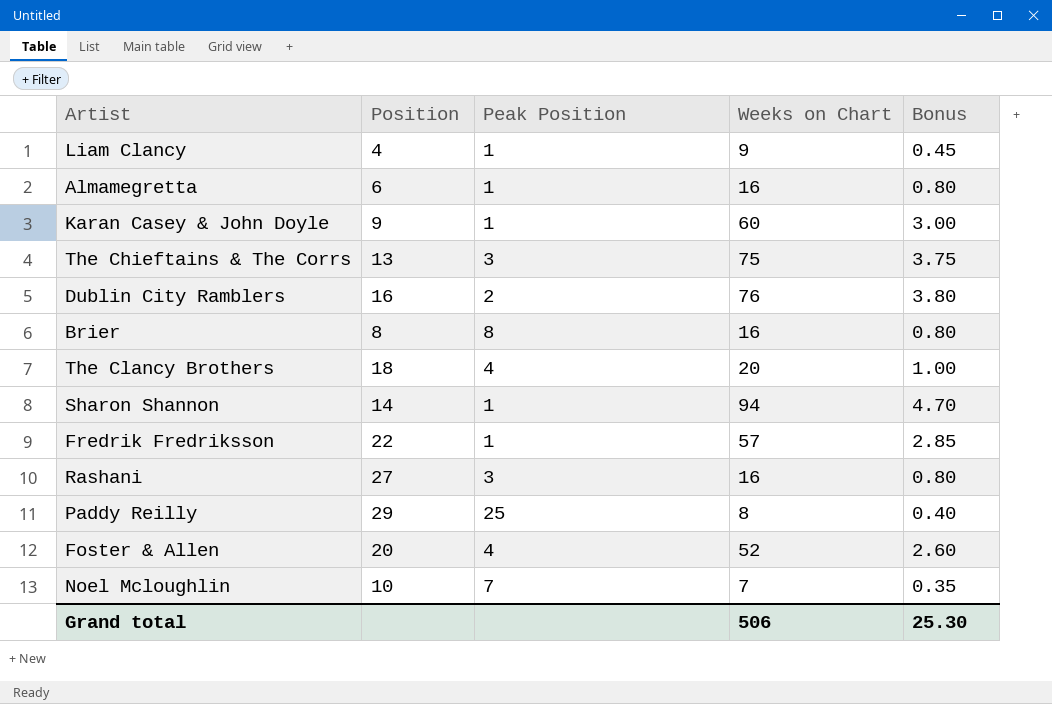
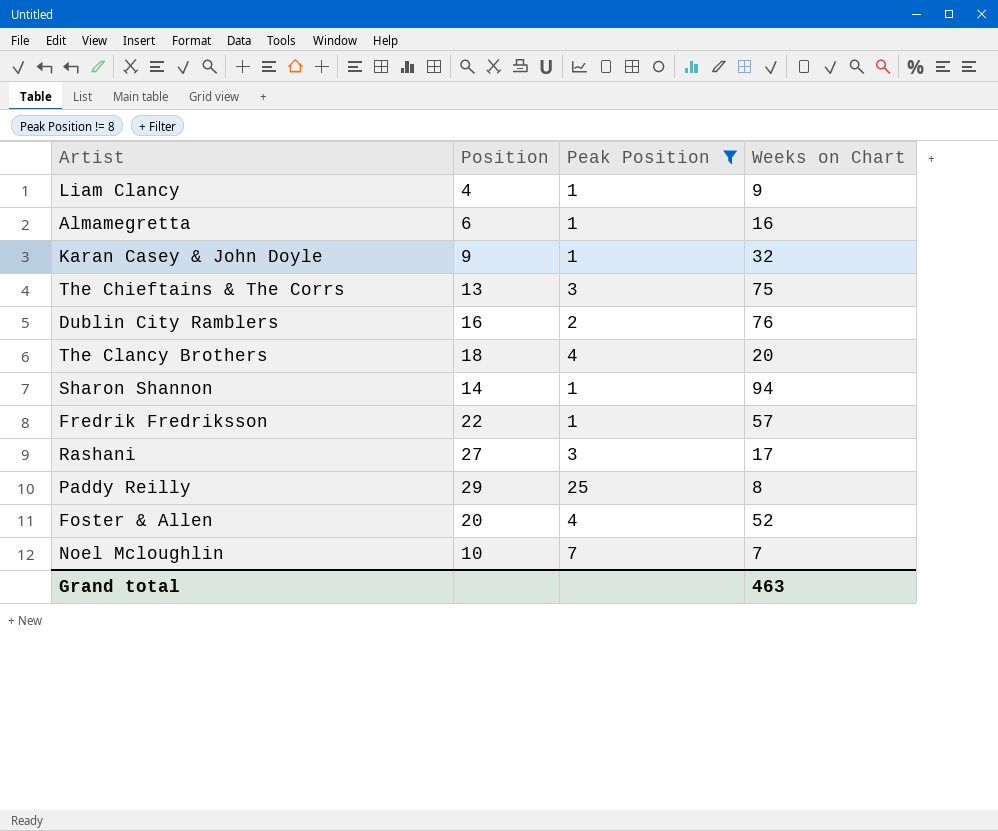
filter: none -> Peak Position != 8
column Bonus | formula: [Weeks on Chart] * 0.05 -> none
Karan Casey & John Doyle | Weeks on Chart: 60 -> 32
Rashani | Weeks on Chart: 16 -> 17
Grand total | Weeks on Chart: 506 -> 463

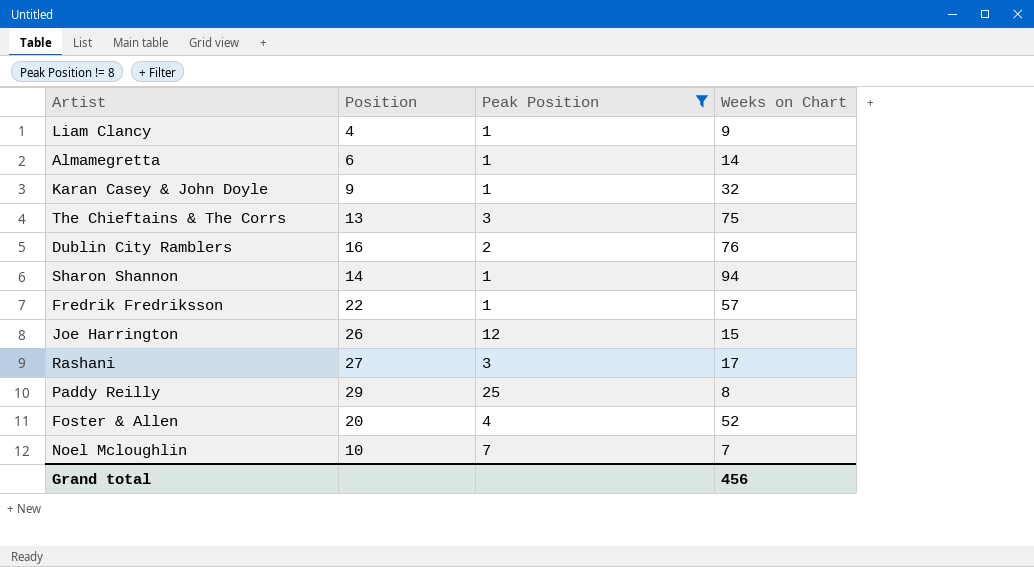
row The Clancy Brothers: 18 | 4 | 20 -> none
Almamegretta | Weeks on Chart: 16 -> 14
row Joe Harrington: none -> 26 | 12 | 15
Grand total | Weeks on Chart: 463 -> 456

